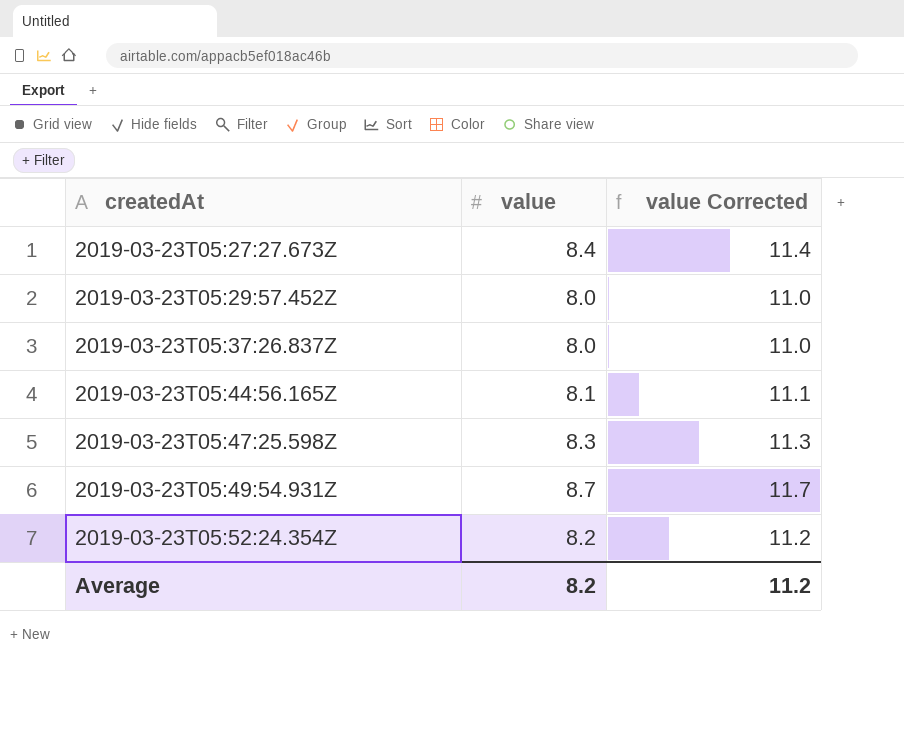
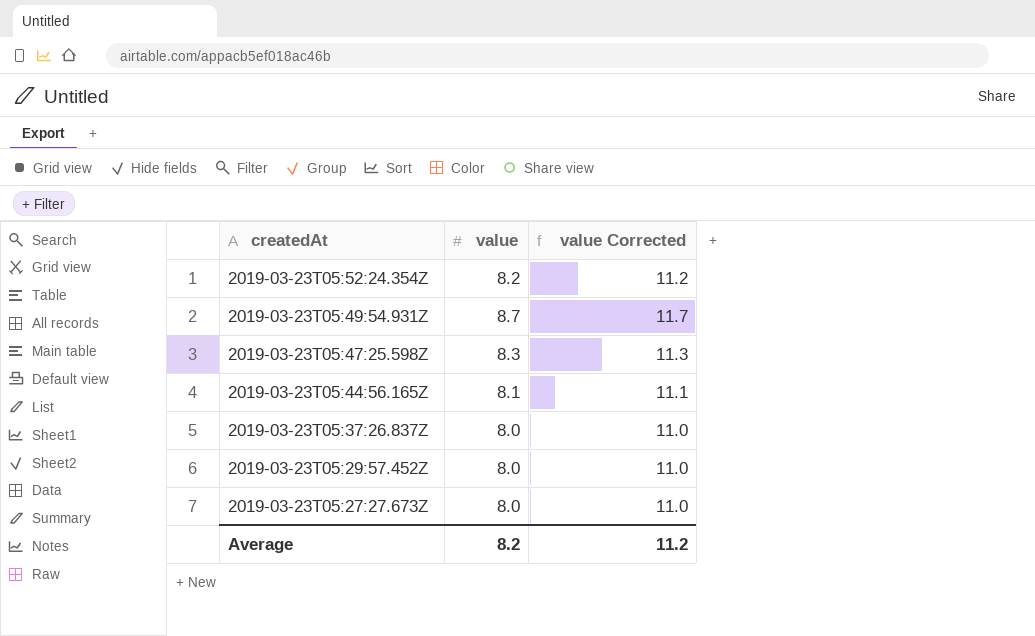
row order: createdAt ascending -> createdAt descending
2019-03-23T05:27:27.673Z | value: 8.4 -> 8.0
2019-03-23T05:27:27.673Z | value Corrected: 11.4 -> 11.0

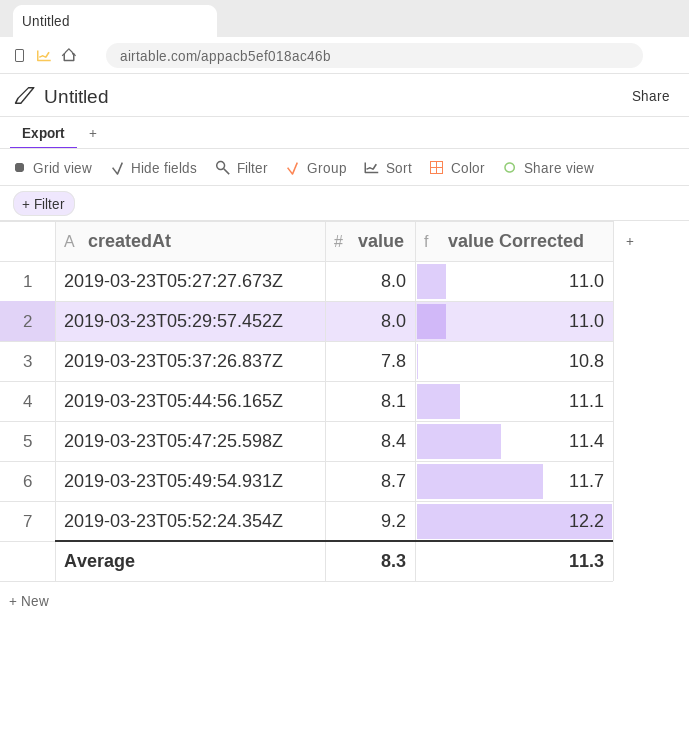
row order: createdAt descending -> createdAt ascending
2019-03-23T05:37:26.837Z | value: 8.0 -> 7.8
2019-03-23T05:37:26.837Z | value Corrected: 11.0 -> 10.8
2019-03-23T05:47:25.598Z | value: 8.3 -> 8.4
2019-03-23T05:47:25.598Z | value Corrected: 11.3 -> 11.4
2019-03-23T05:52:24.354Z | value: 8.2 -> 9.2
2019-03-23T05:52:24.354Z | value Corrected: 11.2 -> 12.2
Average | value: 8.2 -> 8.3
Average | value Corrected: 11.2 -> 11.3

